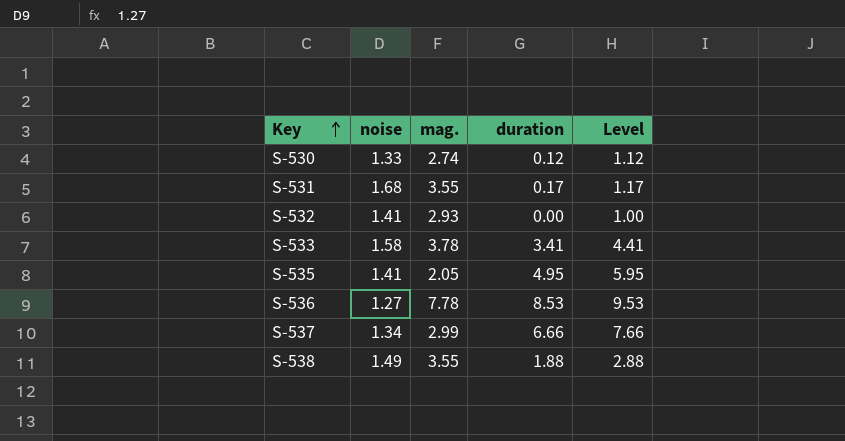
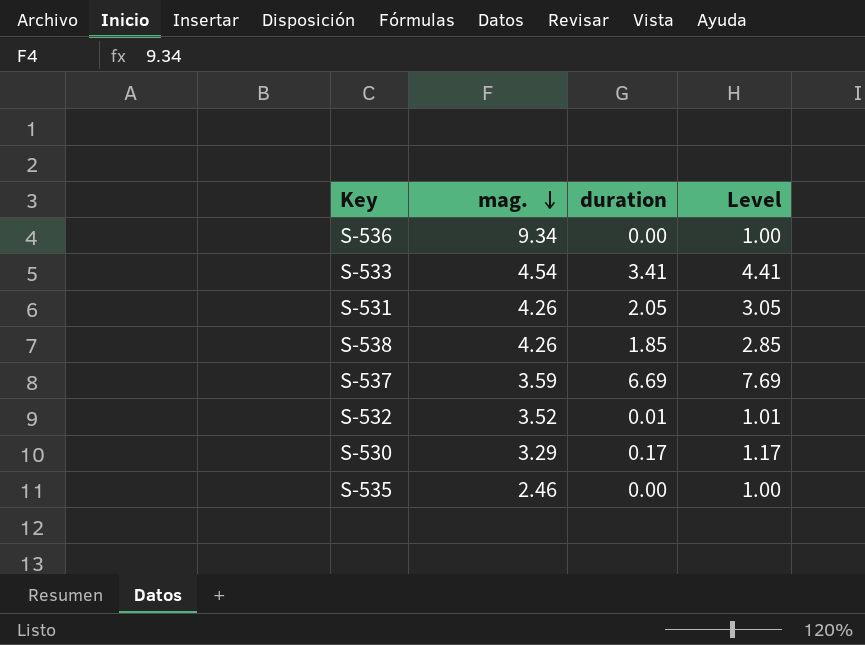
row order: Key ascending -> mag. descending
column noise | position: 2 -> none
S-536 | mag.: 7.78 -> 9.34
S-536 | duration: 8.53 -> 0.00
S-536 | Level: 9.53 -> 1.00
S-533 | mag.: 3.78 -> 4.54
S-531 | mag.: 3.55 -> 4.26
S-531 | duration: 0.17 -> 2.05
S-531 | Level: 1.17 -> 3.05
S-538 | mag.: 3.55 -> 4.26
S-538 | duration: 1.88 -> 1.85
S-538 | Level: 2.88 -> 2.85
S-537 | mag.: 2.99 -> 3.59
S-537 | duration: 6.66 -> 6.69
S-537 | Level: 7.66 -> 7.69
S-532 | mag.: 2.93 -> 3.52
S-532 | duration: 0.00 -> 0.01
S-532 | Level: 1.00 -> 1.01
S-530 | mag.: 2.74 -> 3.29
S-530 | duration: 0.12 -> 0.17
S-530 | Level: 1.12 -> 1.17
S-535 | mag.: 2.05 -> 2.46
S-535 | duration: 4.95 -> 0.00
S-535 | Level: 5.95 -> 1.00

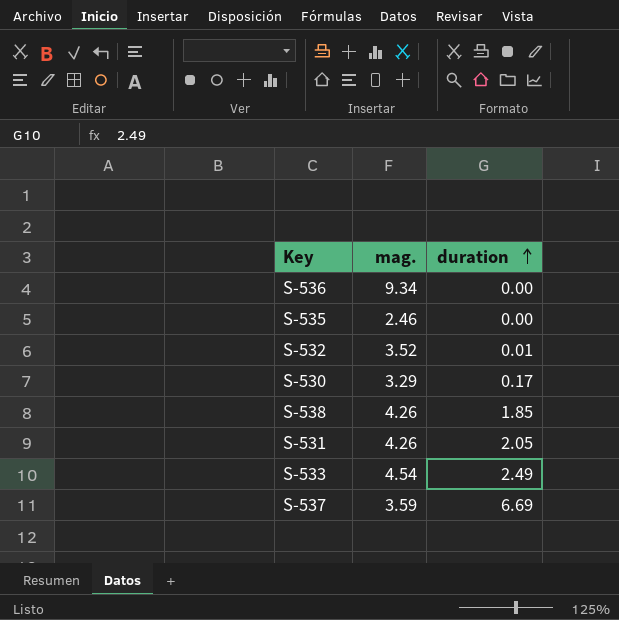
row order: mag. descending -> duration ascending
column Level | formula: [duration] + 1 -> none
S-533 | duration: 3.41 -> 2.49

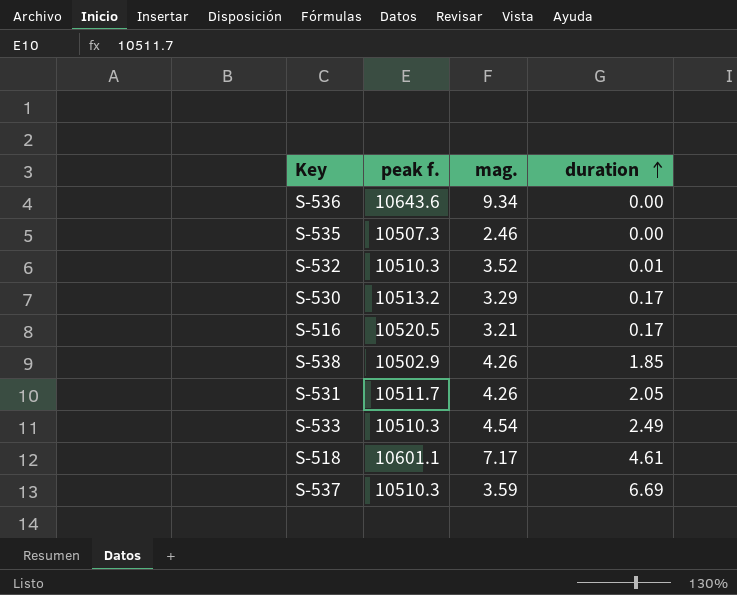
column peak f. | position: none -> 2
row S-516: none -> 10520.5 | 3.21 | 0.17
row S-518: none -> 10601.1 | 7.17 | 4.61

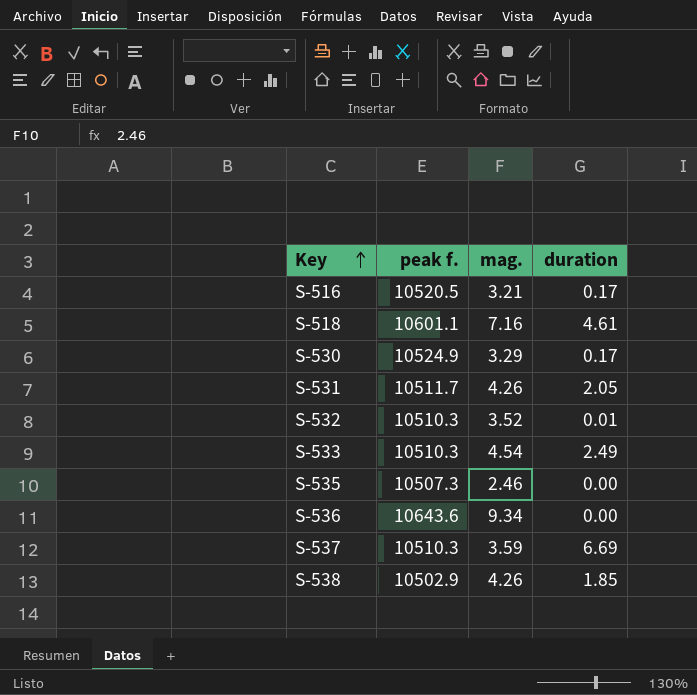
row order: duration ascending -> Key ascending
S-518 | mag.: 7.17 -> 7.16
S-530 | peak f.: 10513.2 -> 10524.9

